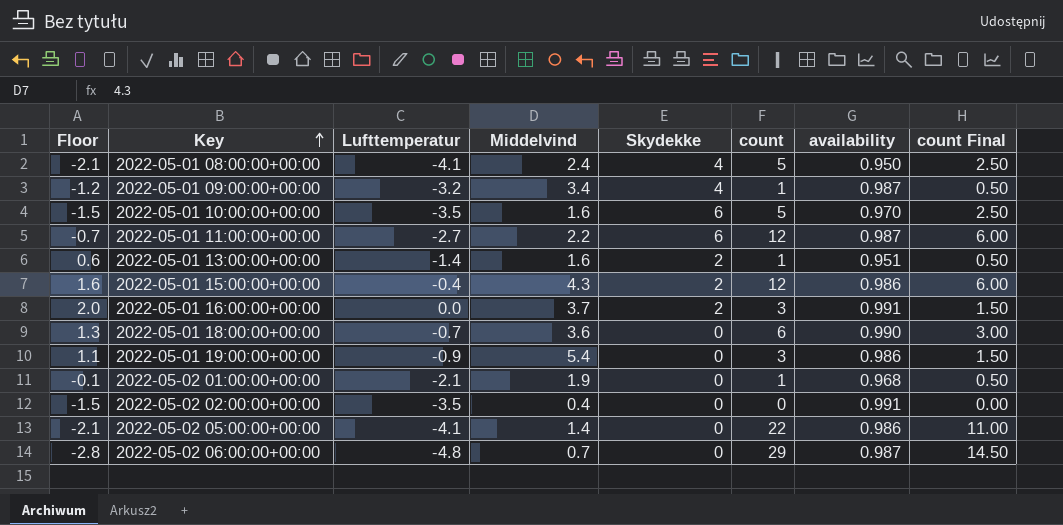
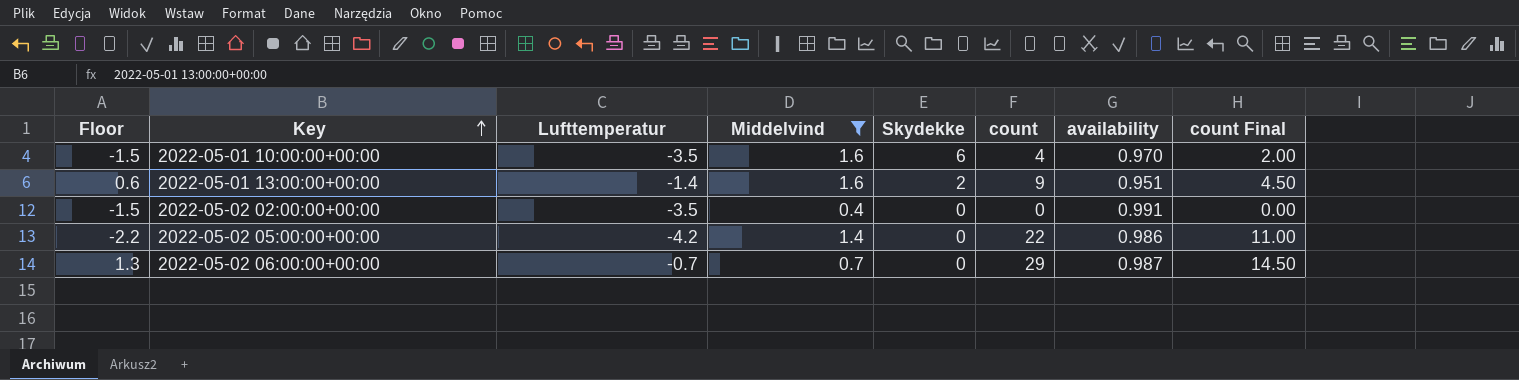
filter: none -> Middelvind <= 1.6
2022-05-01 10:00:00+00:00 | count: 5 -> 4
2022-05-01 10:00:00+00:00 | count Final: 2.50 -> 2.00
2022-05-01 13:00:00+00:00 | count: 1 -> 9
2022-05-01 13:00:00+00:00 | count Final: 0.50 -> 4.50
2022-05-02 05:00:00+00:00 | Floor: -2.1 -> -2.2
2022-05-02 05:00:00+00:00 | Lufttemperatur: -4.1 -> -4.2
2022-05-02 06:00:00+00:00 | Floor: -2.8 -> 1.3
2022-05-02 06:00:00+00:00 | Lufttemperatur: -4.8 -> -0.7

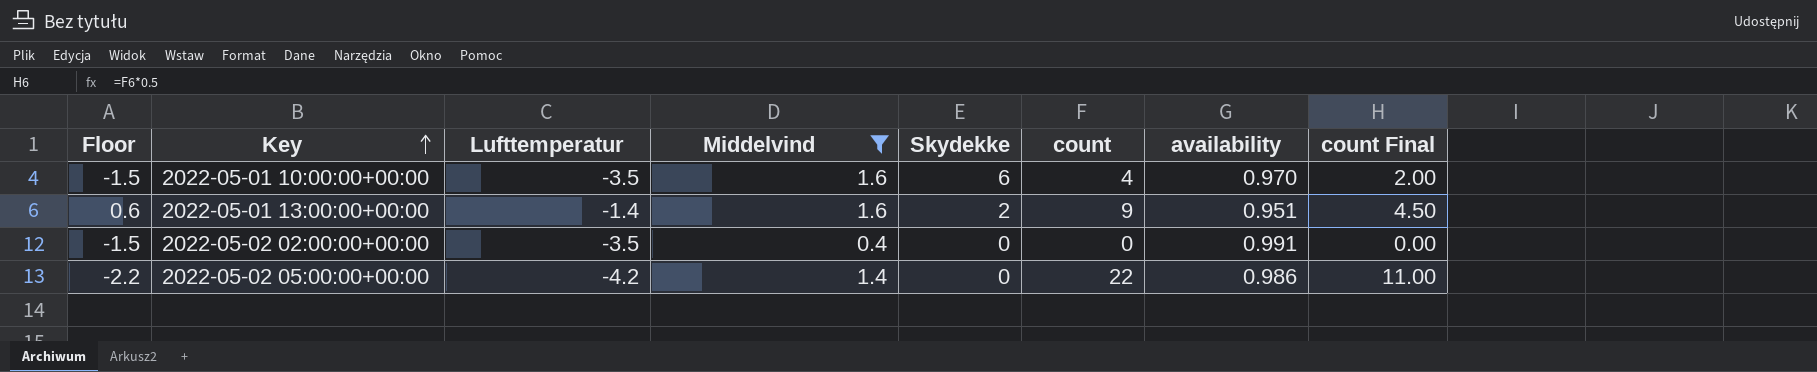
row 2022-05-02 06:00:00+00:00: 1.3 | -0.7 | 0.7 | 0 | 29 | 0.987 | 14.50 -> none

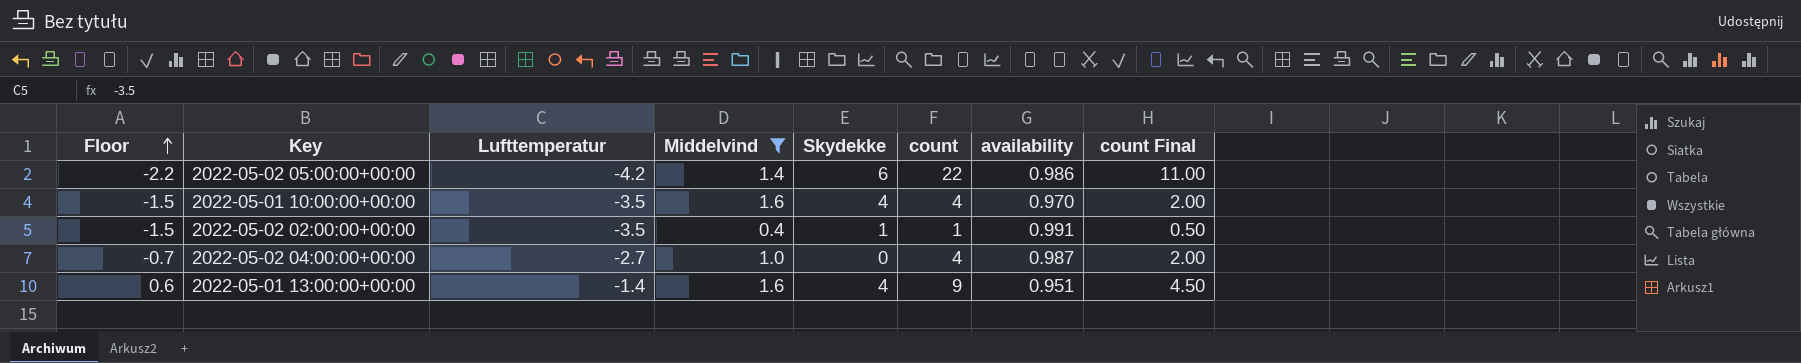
row order: Key ascending -> Floor ascending
2022-05-02 05:00:00+00:00 | Skydekke: 0 -> 6
2022-05-01 10:00:00+00:00 | Skydekke: 6 -> 4
2022-05-02 02:00:00+00:00 | Skydekke: 0 -> 1
2022-05-02 02:00:00+00:00 | count: 0 -> 1
2022-05-02 02:00:00+00:00 | count Final: 0.00 -> 0.50
row 2022-05-02 04:00:00+00:00: none -> -0.7 | -2.7 | 1.0 | 0 | 4 | 0.987 | 2.00
2022-05-01 13:00:00+00:00 | Skydekke: 2 -> 4

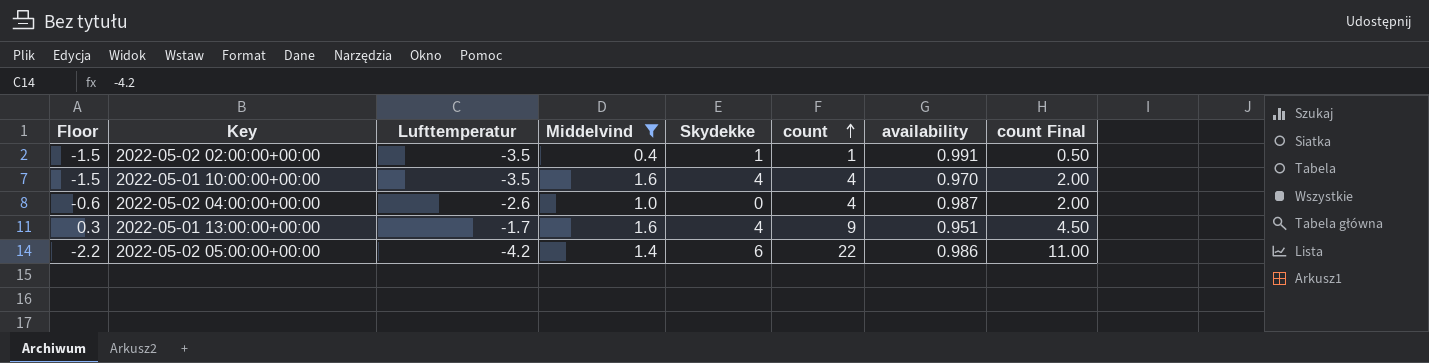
row order: Floor ascending -> count ascending
2022-05-02 04:00:00+00:00 | Floor: -0.7 -> -0.6
2022-05-02 04:00:00+00:00 | Lufttemperatur: -2.7 -> -2.6
2022-05-01 13:00:00+00:00 | Floor: 0.6 -> 0.3
2022-05-01 13:00:00+00:00 | Lufttemperatur: -1.4 -> -1.7

